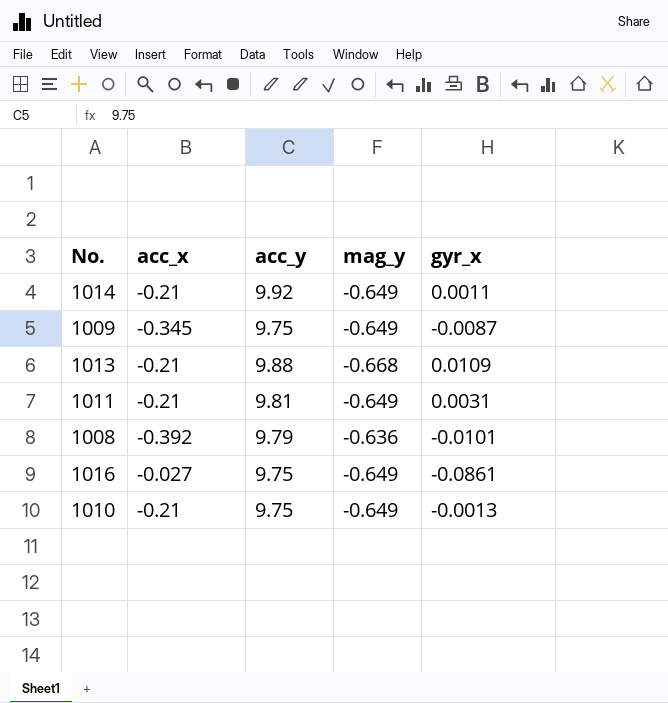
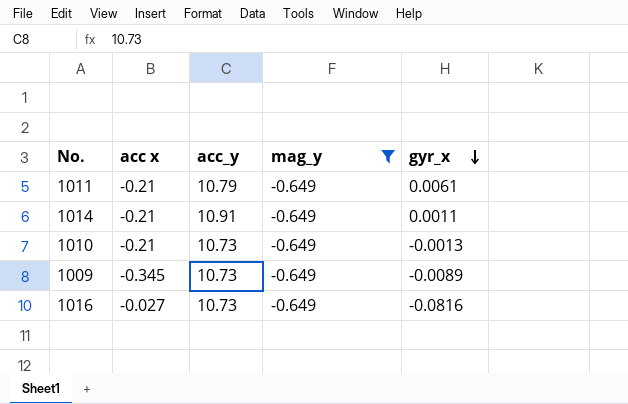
filter: none -> mag_y = -0.649
row order: none -> gyr_x descending
column name: acc_x -> acc x
1011 | acc_y: 9.81 -> 10.79
1011 | gyr_x: 0.0031 -> 0.0061
1014 | acc_y: 9.92 -> 10.91
1010 | acc_y: 9.75 -> 10.73
1009 | acc_y: 9.75 -> 10.73
1009 | gyr_x: -0.0087 -> -0.0089
1016 | acc_y: 9.75 -> 10.73
1016 | gyr_x: -0.0861 -> -0.0816

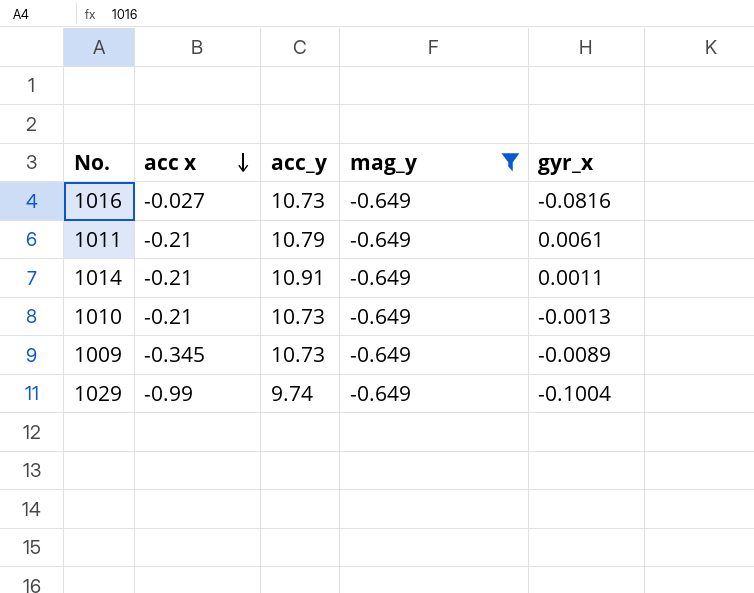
row order: gyr_x descending -> acc x descending
row 1029: none -> -0.99 | 9.74 | -0.649 | -0.1004

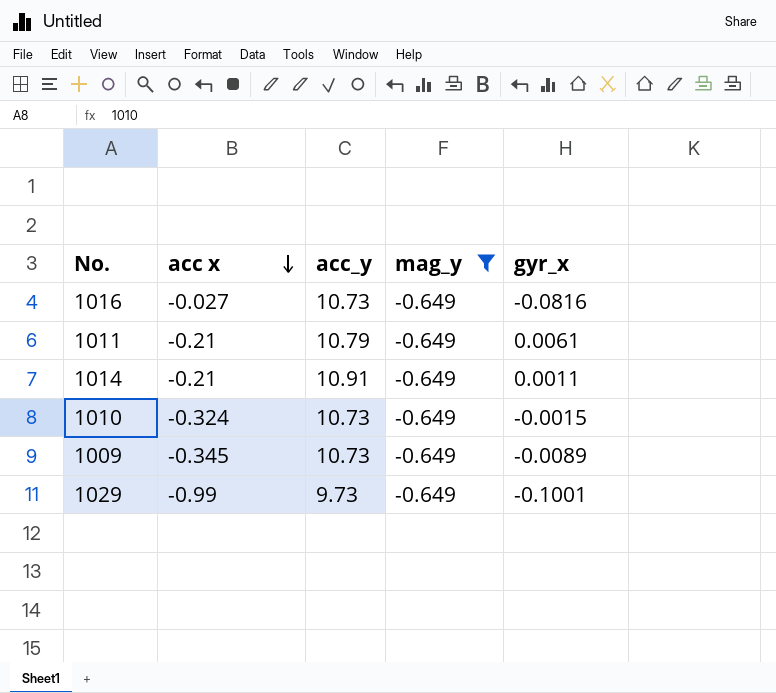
1010 | acc x: -0.21 -> -0.324
1010 | gyr_x: -0.0013 -> -0.0015
1029 | acc_y: 9.74 -> 9.73
1029 | gyr_x: -0.1004 -> -0.1001

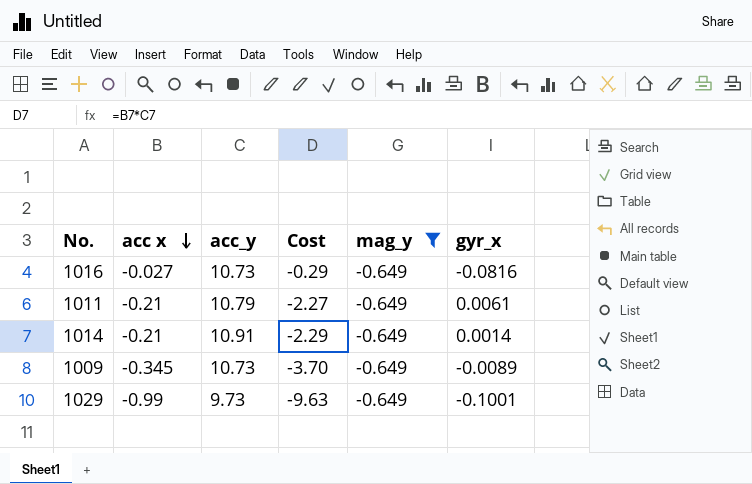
column Cost | formula: none -> [acc x] * [acc_y]
row 1010: -0.324 | 10.73 | -0.649 | -0.0015 -> none
1014 | gyr_x: 0.0011 -> 0.0014

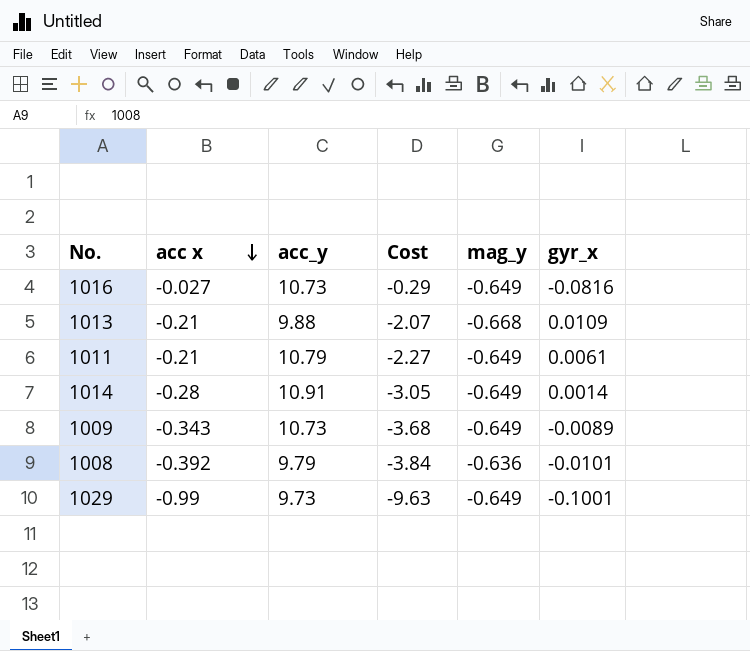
filter: mag_y = -0.649 -> none
1014 | acc x: -0.21 -> -0.28
1014 | Cost: -2.29 -> -3.05
1009 | acc x: -0.345 -> -0.343
1009 | Cost: -3.70 -> -3.68

